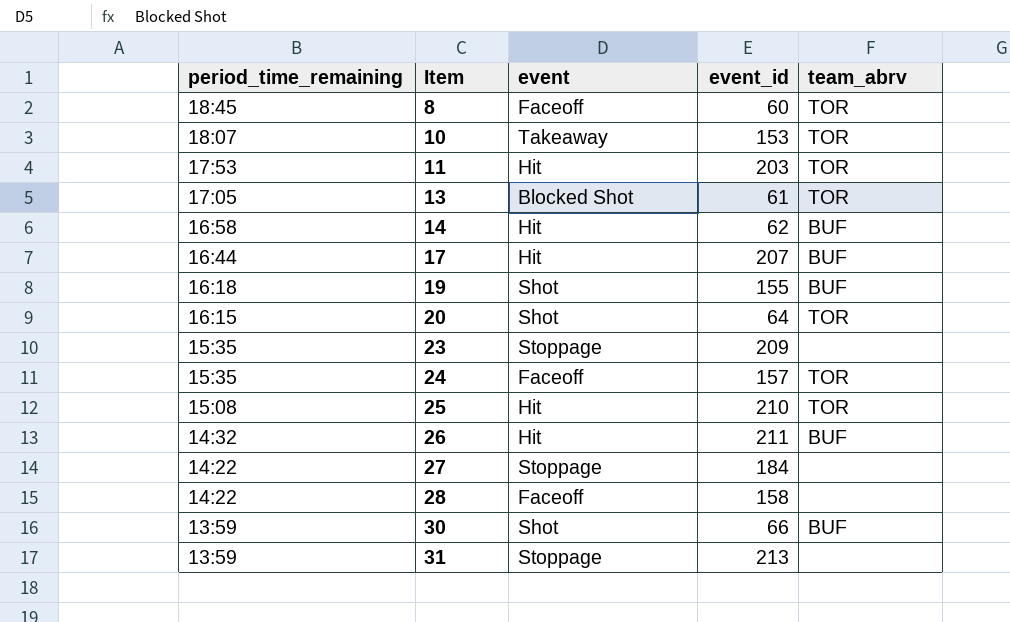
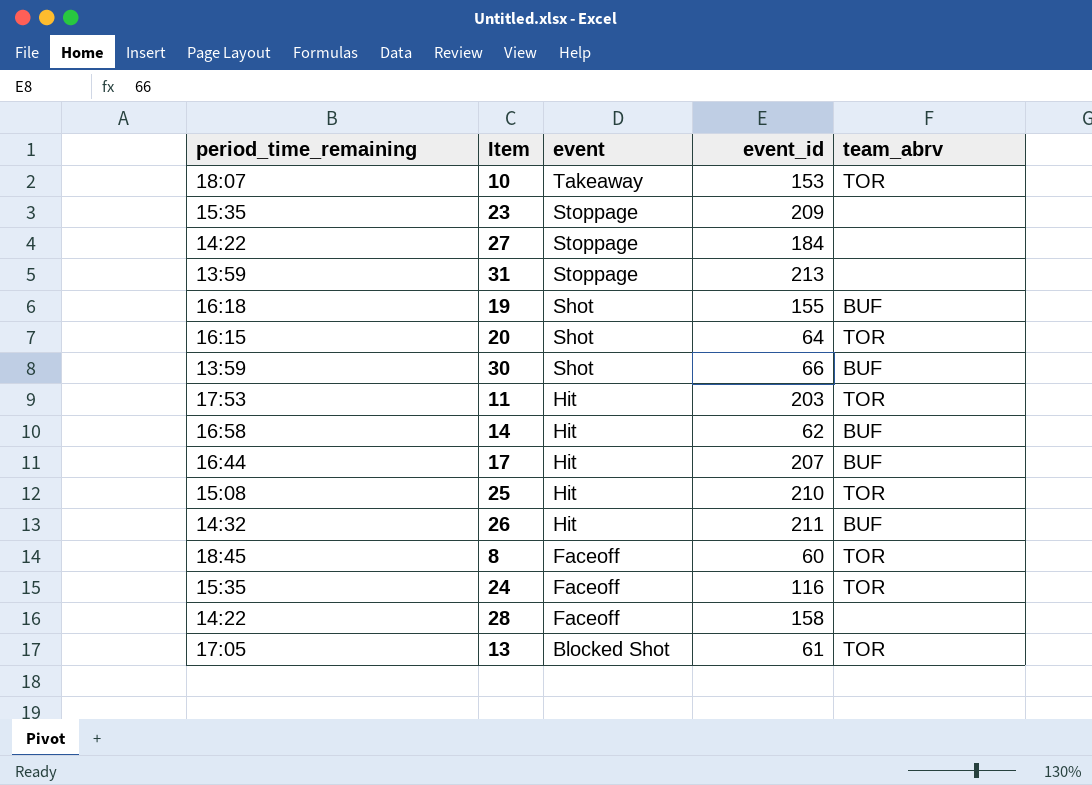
row order: period_time_remaining descending -> event descending
24 | event_id: 157 -> 116

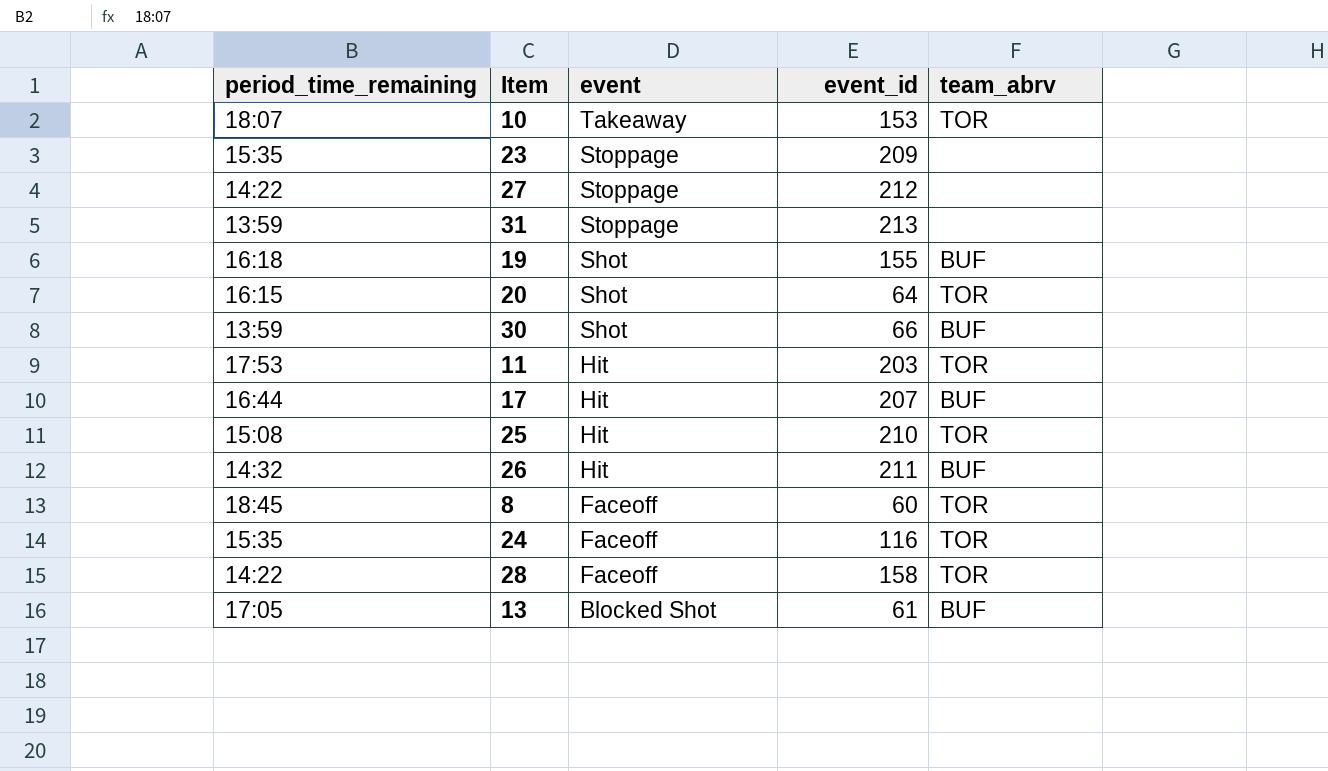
row 14: 16:58 | Hit | 62 | BUF -> none
27 | event_id: 184 -> 212
28 | team_abrv: none -> TOR
13 | team_abrv: TOR -> BUF

